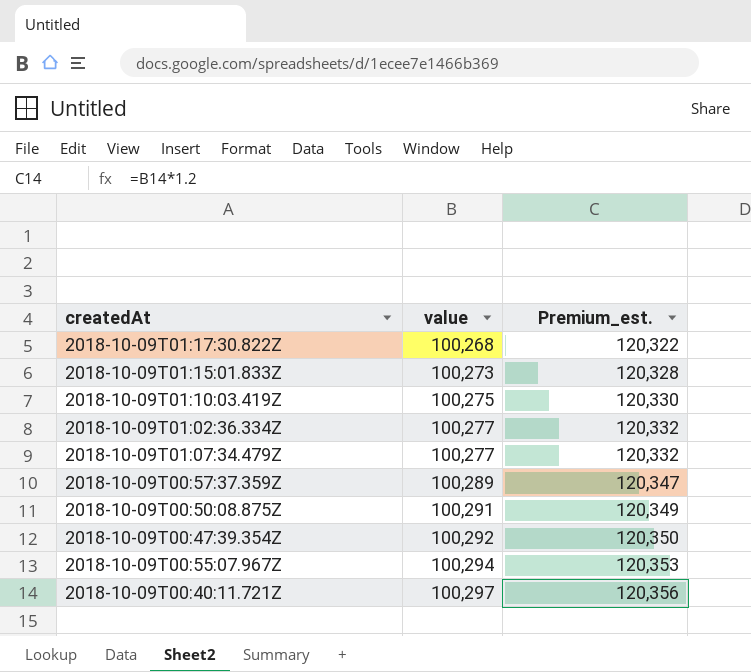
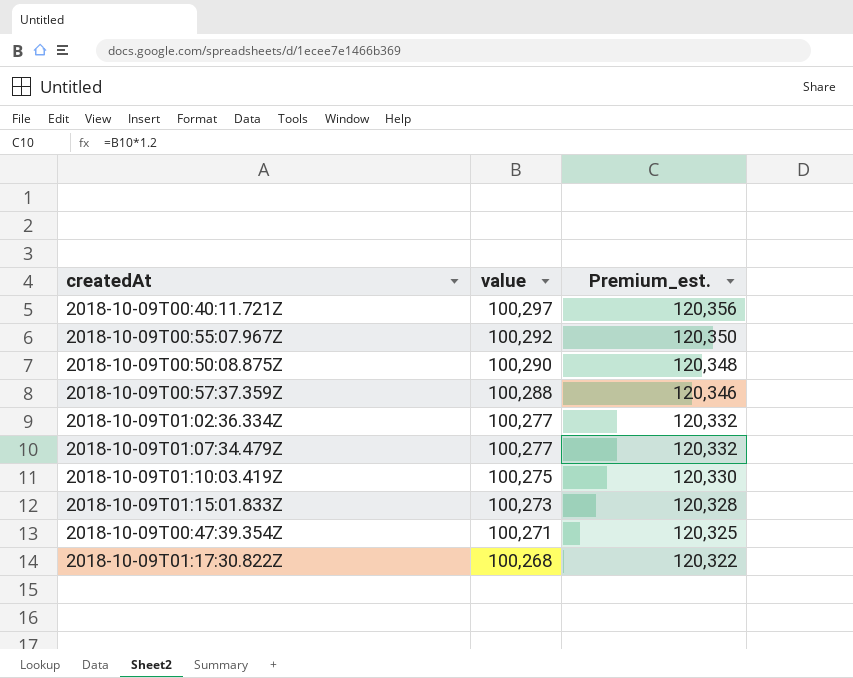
row order: value ascending -> value descending
2018-10-09T00:55:07.967Z | value: 100,294 -> 100,292
2018-10-09T00:55:07.967Z | Premium_est.: 120,353 -> 120,350
2018-10-09T00:50:08.875Z | value: 100,291 -> 100,290
2018-10-09T00:50:08.875Z | Premium_est.: 120,349 -> 120,348
2018-10-09T00:57:37.359Z | value: 100,289 -> 100,288
2018-10-09T00:57:37.359Z | Premium_est.: 120,347 -> 120,346
2018-10-09T00:47:39.354Z | value: 100,292 -> 100,271
2018-10-09T00:47:39.354Z | Premium_est.: 120,350 -> 120,325

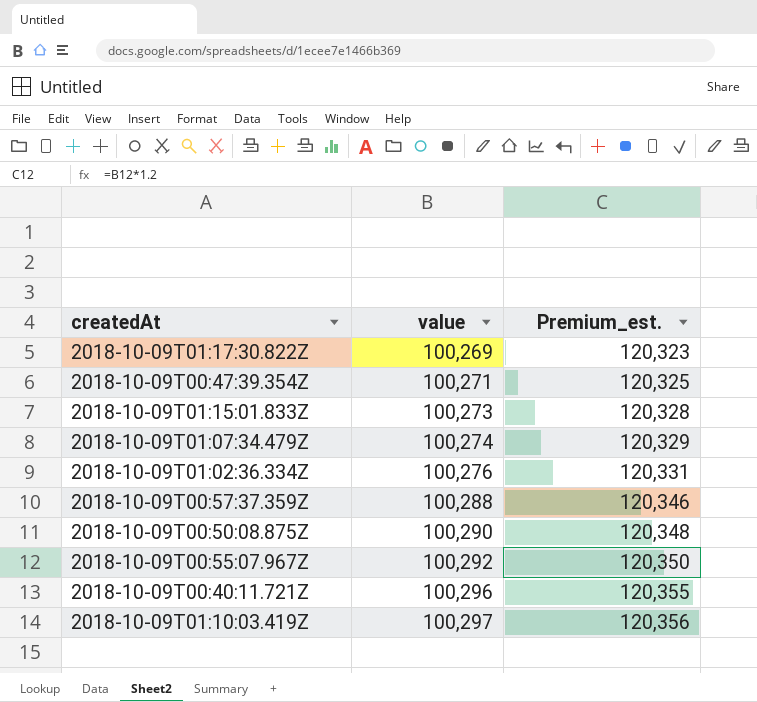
row order: value descending -> value ascending
2018-10-09T01:17:30.822Z | value: 100,268 -> 100,269
2018-10-09T01:17:30.822Z | Premium_est.: 120,322 -> 120,323
2018-10-09T01:07:34.479Z | value: 100,277 -> 100,274
2018-10-09T01:07:34.479Z | Premium_est.: 120,332 -> 120,329
2018-10-09T01:02:36.334Z | value: 100,277 -> 100,276
2018-10-09T01:02:36.334Z | Premium_est.: 120,332 -> 120,331
2018-10-09T00:40:11.721Z | value: 100,297 -> 100,296
2018-10-09T00:40:11.721Z | Premium_est.: 120,356 -> 120,355
2018-10-09T01:10:03.419Z | value: 100,275 -> 100,297
2018-10-09T01:10:03.419Z | Premium_est.: 120,330 -> 120,356

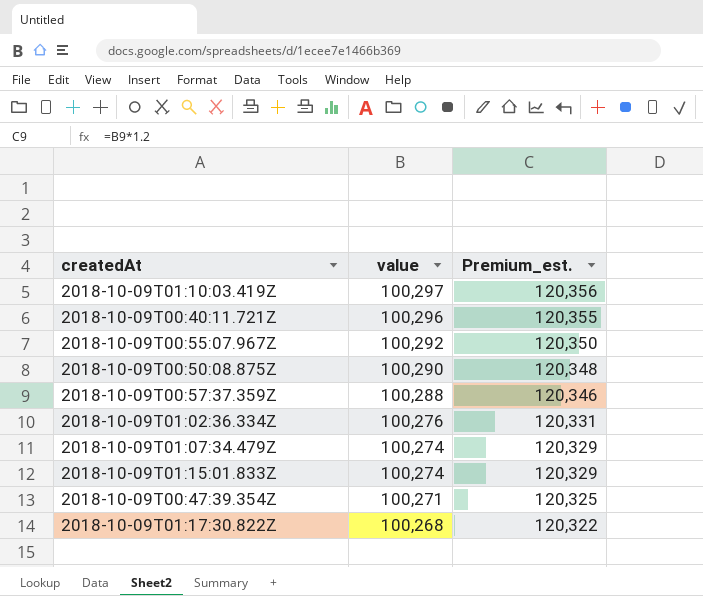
row order: value ascending -> value descending
2018-10-09T01:15:01.833Z | value: 100,273 -> 100,274
2018-10-09T01:15:01.833Z | Premium_est.: 120,328 -> 120,329
2018-10-09T01:17:30.822Z | value: 100,269 -> 100,268
2018-10-09T01:17:30.822Z | Premium_est.: 120,323 -> 120,322

